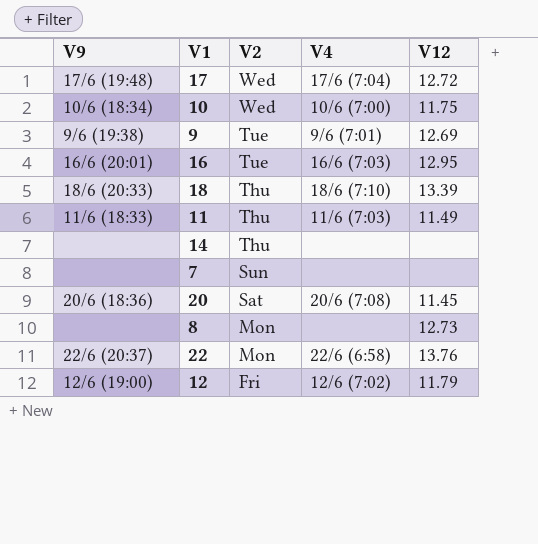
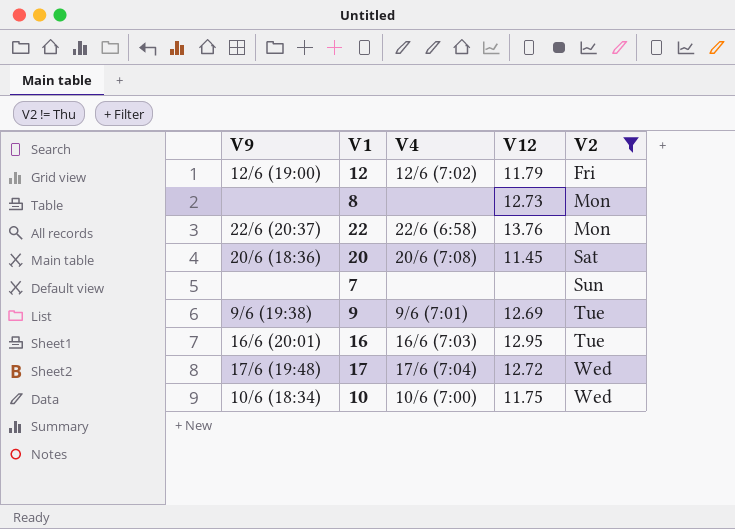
filter: none -> V2 != Thu
row order: V2 descending -> V2 ascending
column V2 | position: 3 -> 5

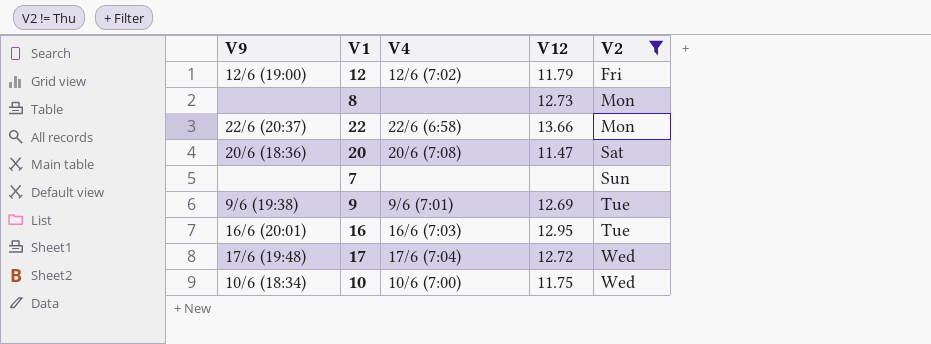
22 | V12: 13.76 -> 13.66
20 | V12: 11.45 -> 11.47

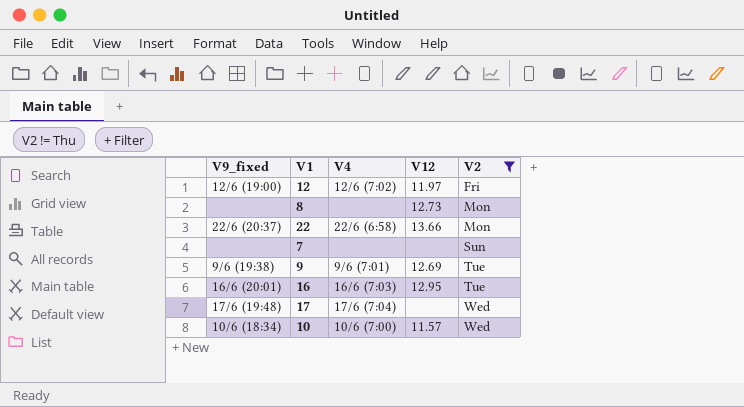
column name: V9 -> V9_fixed
row 20: 20/6 (18:36) | 20/6 (7:08) | 11.47 | Sat -> none
12 | V12: 11.79 -> 11.97
17 | V12: 12.72 -> none
10 | V12: 11.75 -> 11.57

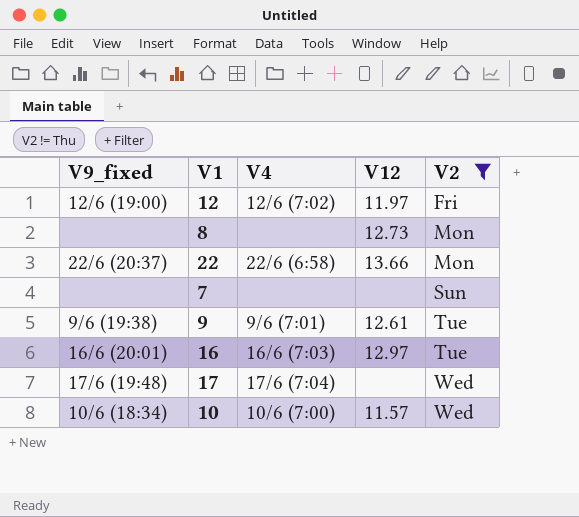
9 | V12: 12.69 -> 12.61
16 | V12: 12.95 -> 12.97

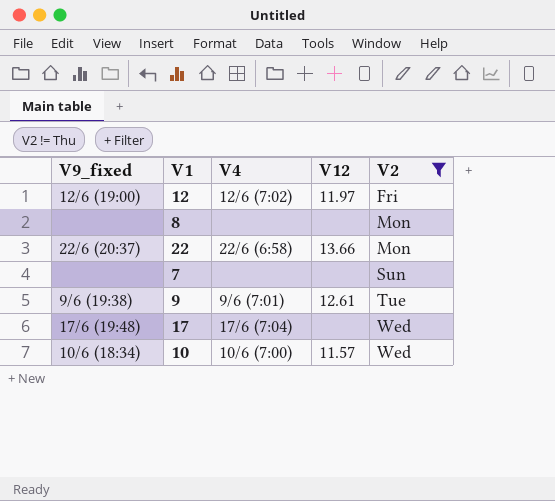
row 16: 16/6 (20:01) | 16/6 (7:03) | 12.97 | Tue -> none
8 | V12: 12.73 -> none

